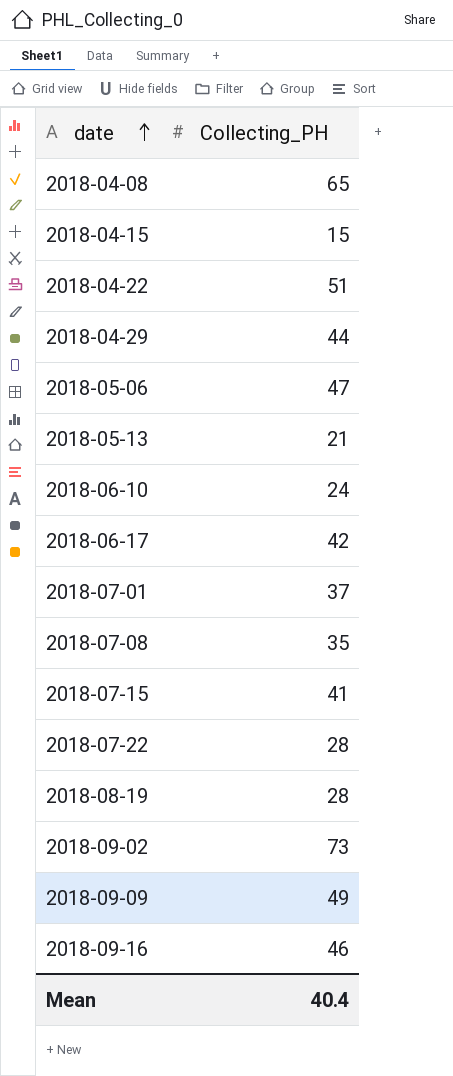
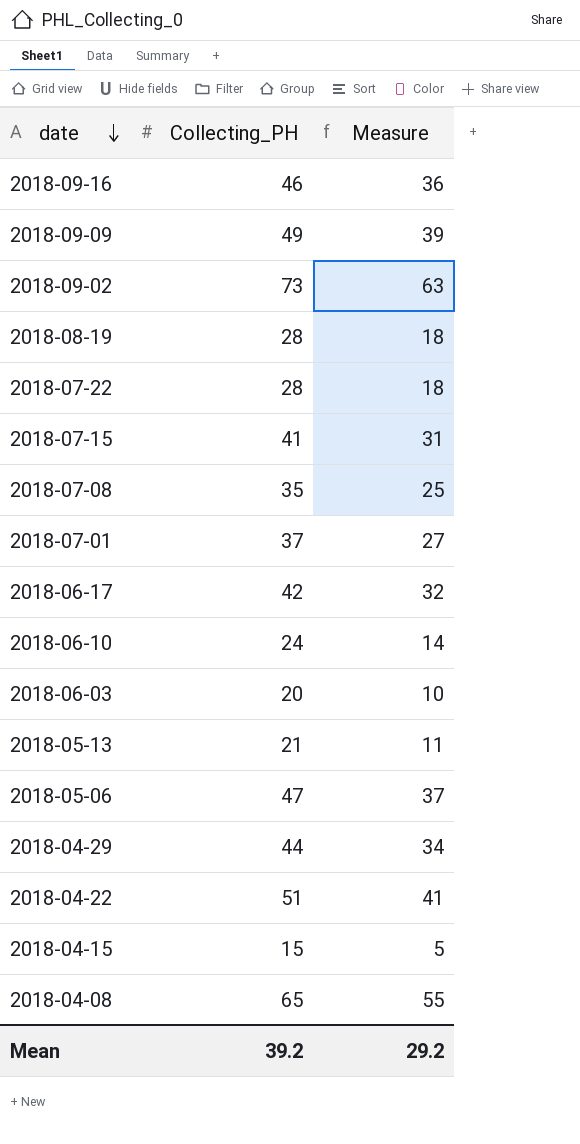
row order: date ascending -> date descending
column Measure | formula: none -> [Collecting_PH] - 10
row 2018-06-03: none -> 20 | 10
Mean | Collecting_PH: 40.4 -> 39.2

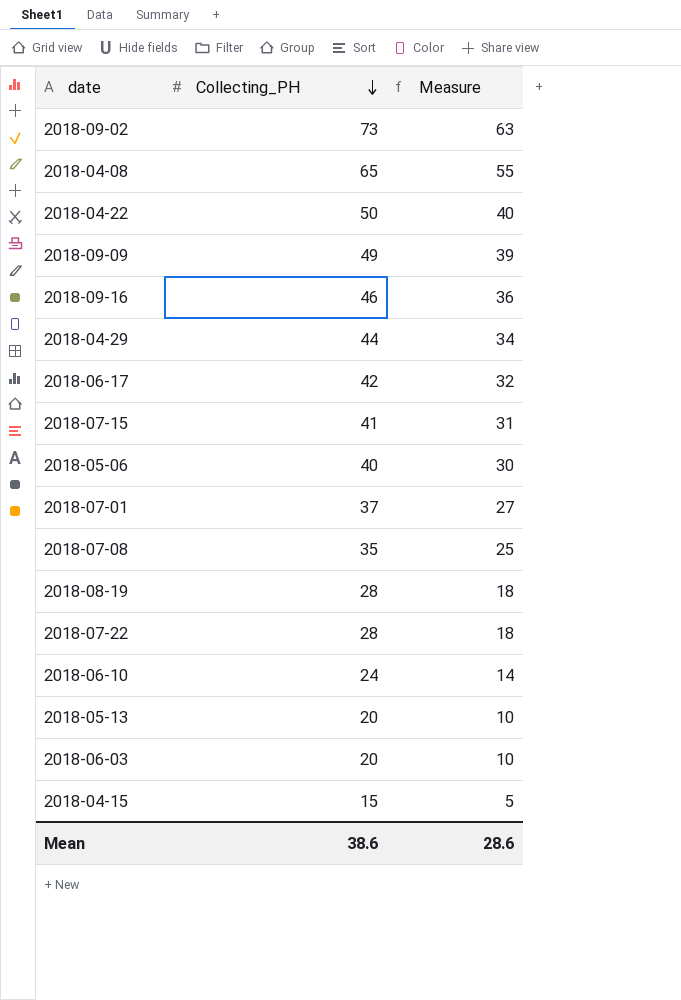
row order: date descending -> Collecting_PH descending
2018-04-22 | Collecting_PH: 51 -> 50
2018-04-22 | Measure: 41 -> 40
2018-05-06 | Collecting_PH: 47 -> 40
2018-05-06 | Measure: 37 -> 30
2018-05-13 | Collecting_PH: 21 -> 20
2018-05-13 | Measure: 11 -> 10
Mean | Collecting_PH: 39.2 -> 38.6
Mean | Measure: 29.2 -> 28.6

